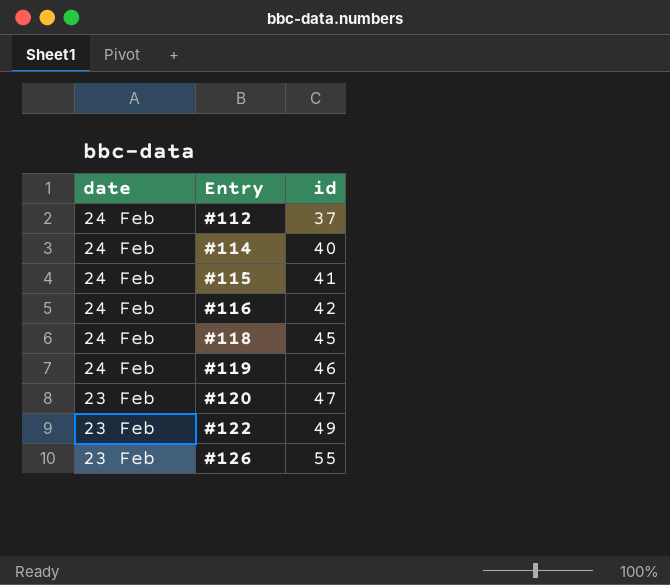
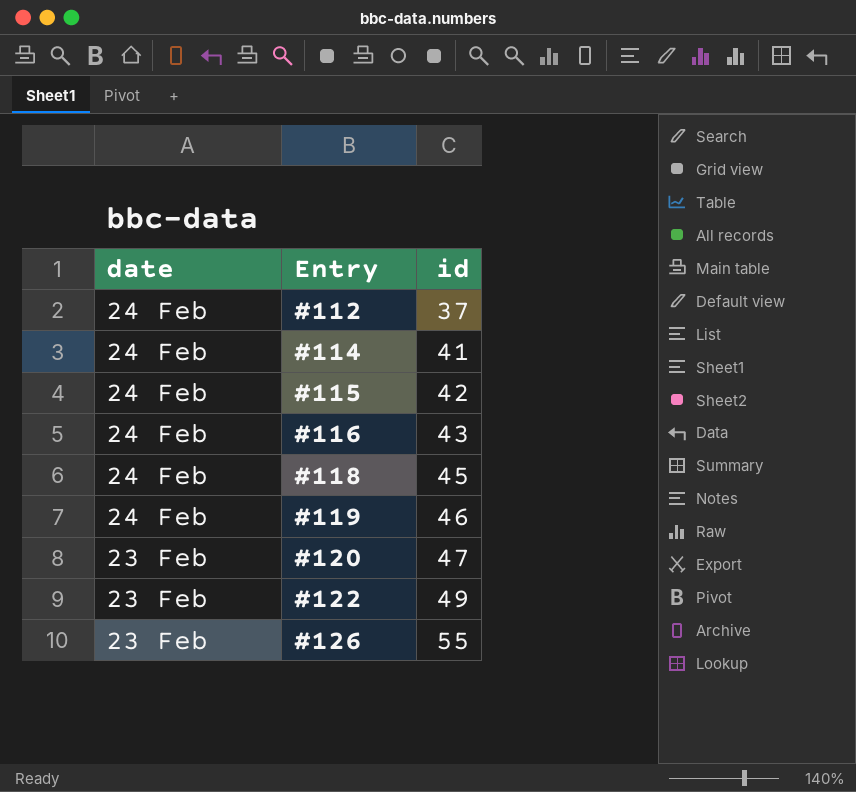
#114 | id: 40 -> 41
#115 | id: 41 -> 42
#116 | id: 42 -> 43

